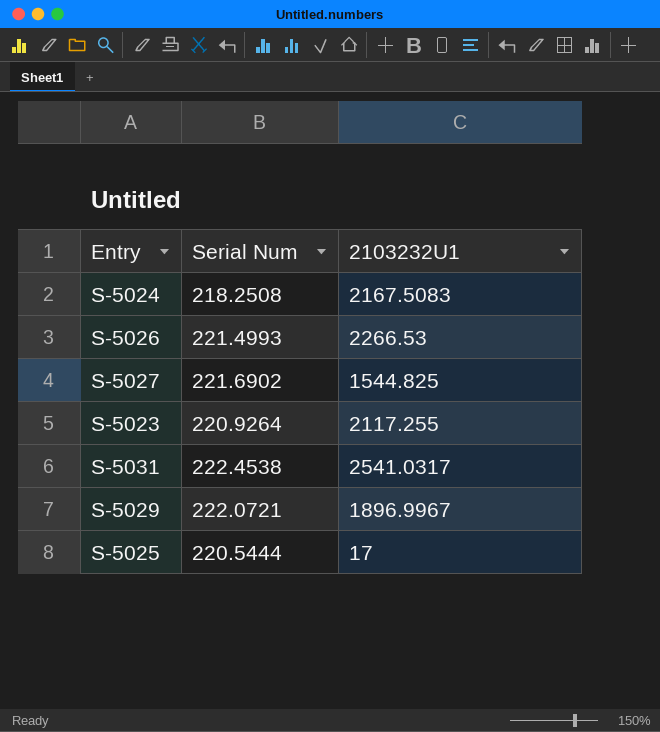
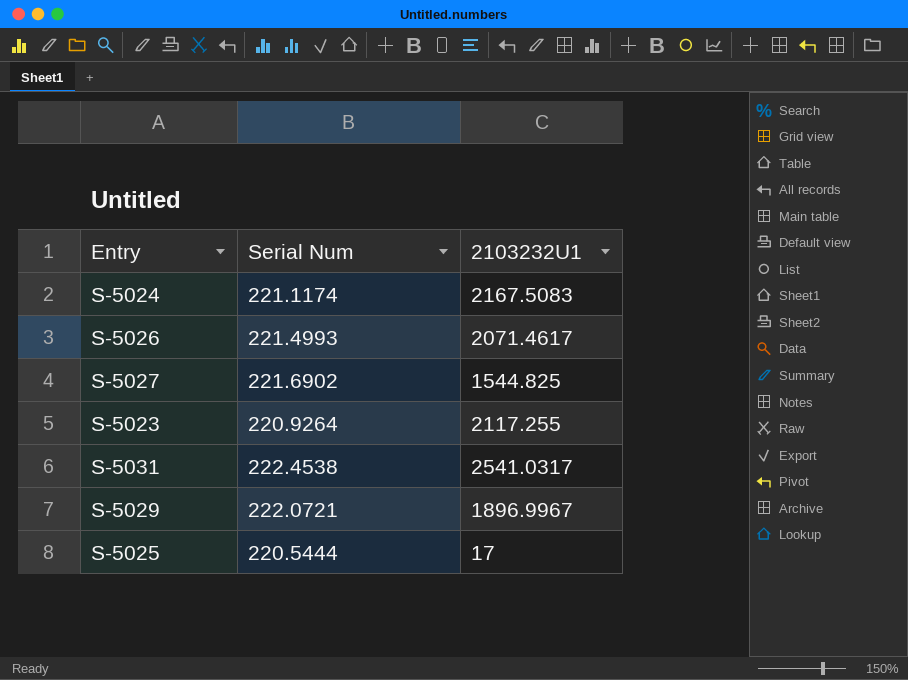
S-5024 | Serial Num: 218.2508 -> 221.1174
S-5026 | 2103232U1: 2266.53 -> 2071.4617

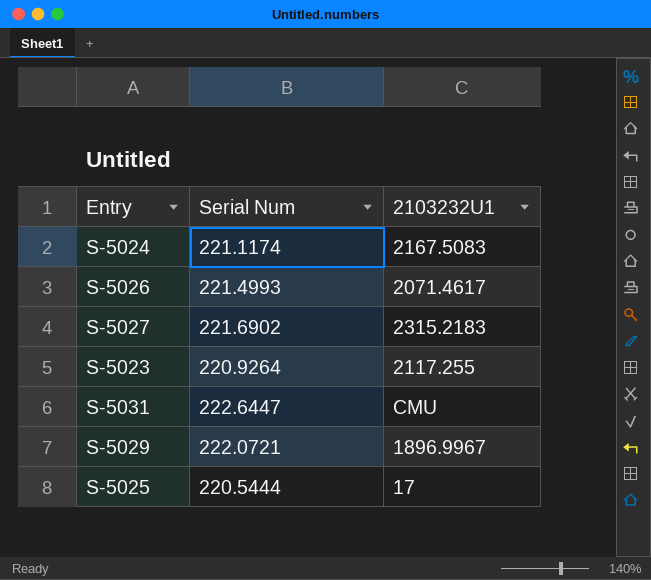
S-5027 | 2103232U1: 1544.825 -> 2315.2183
S-5031 | Serial Num: 222.4538 -> 222.6447
S-5031 | 2103232U1: 2541.0317 -> CMU

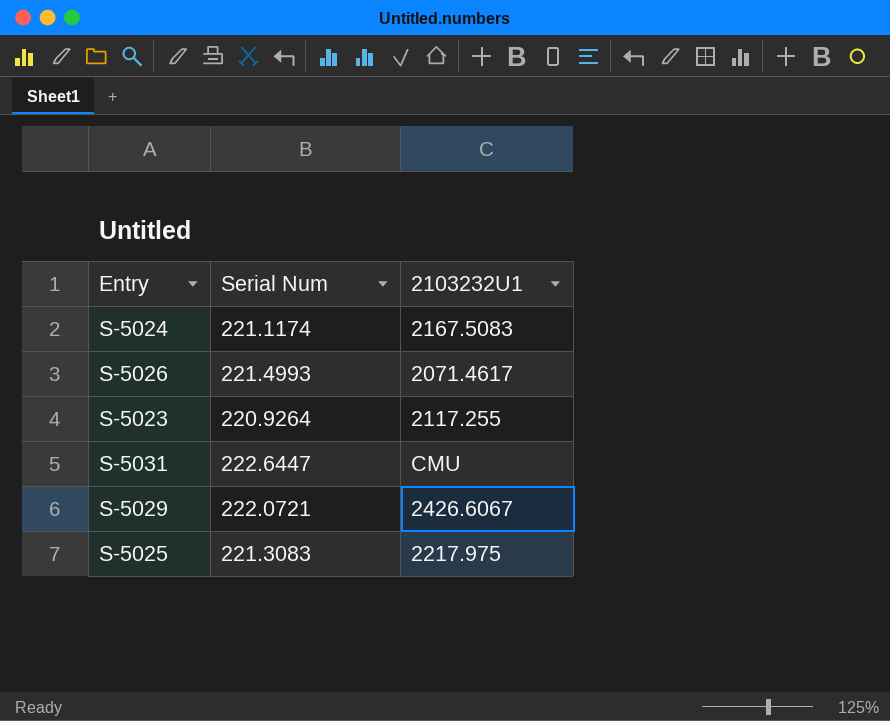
row S-5027: 221.6902 | 2315.2183 -> none
S-5029 | 2103232U1: 1896.9967 -> 2426.6067
S-5025 | Serial Num: 220.5444 -> 221.3083
S-5025 | 2103232U1: 17 -> 2217.975

